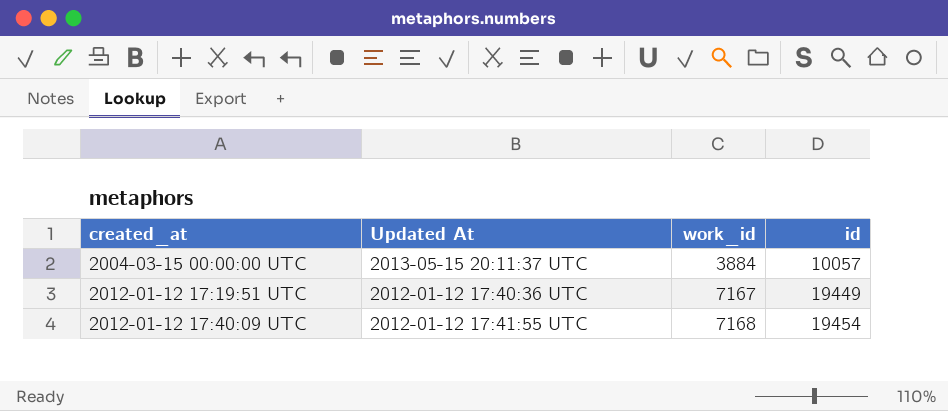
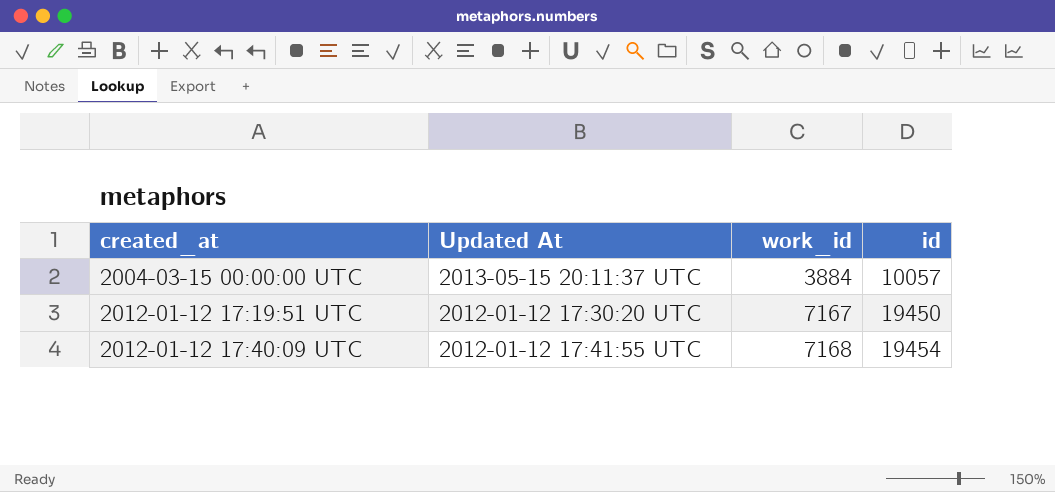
2012-01-12 17:19:51 UTC | Updated At: 2012-01-12 17:40:36 UTC -> 2012-01-12 17:30:20 UTC
2012-01-12 17:19:51 UTC | id: 19449 -> 19450

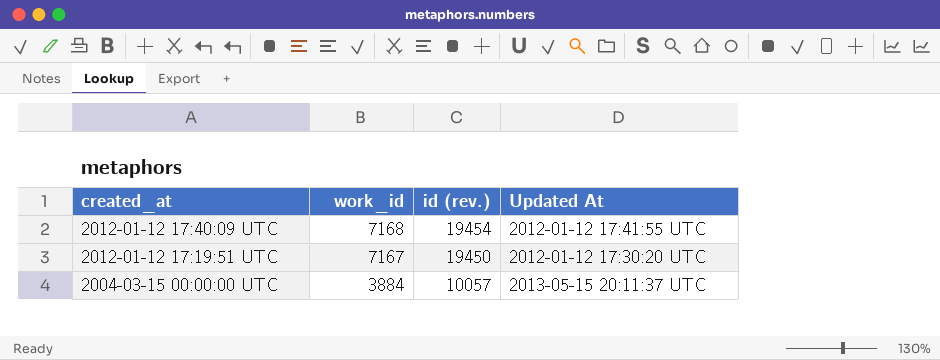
row order: created_at ascending -> created_at descending
column name: id -> id (rev.)
column Updated At | position: 2 -> 4

